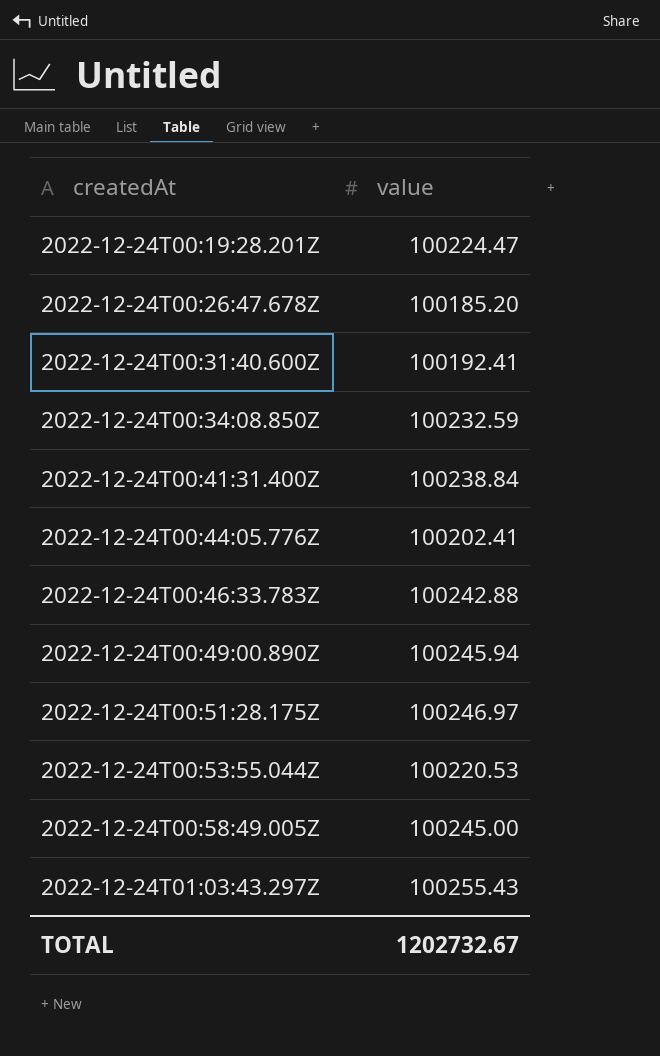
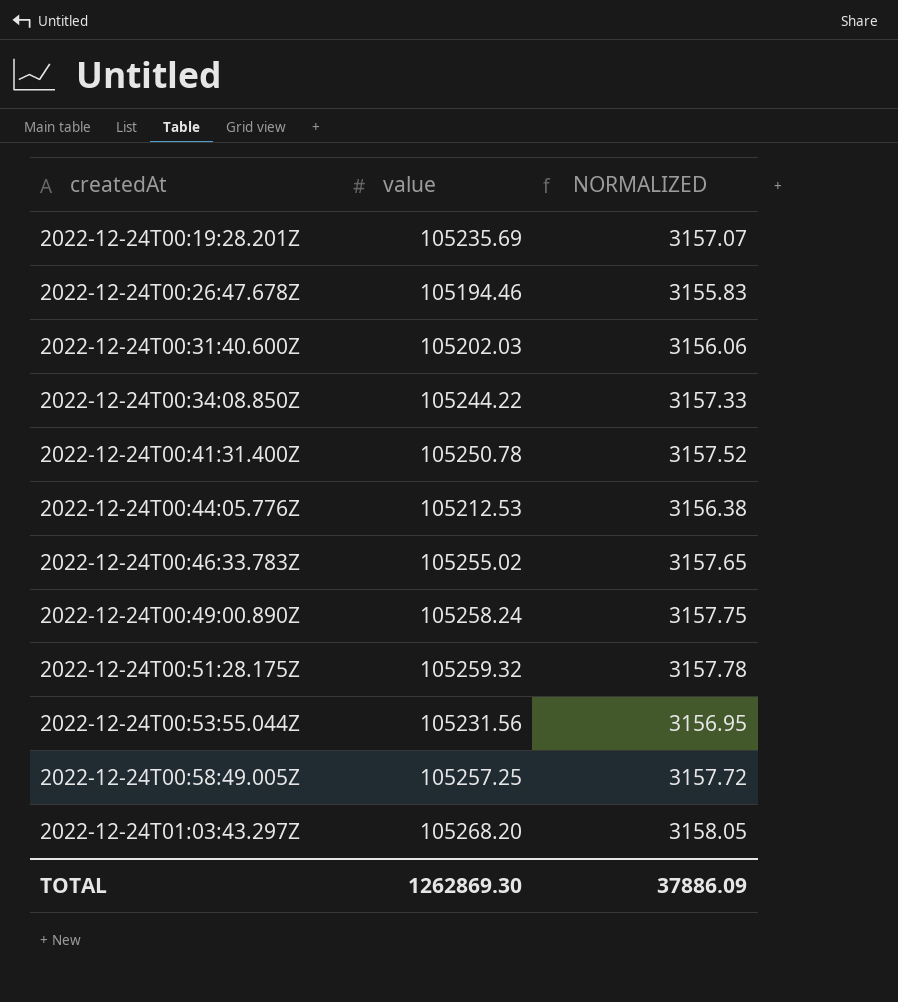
column NORMALIZED | formula: none -> [value] * 0.03
2022-12-24T00:19:28.201Z | value: 100224.47 -> 105235.69
2022-12-24T00:26:47.678Z | value: 100185.20 -> 105194.46
2022-12-24T00:31:40.600Z | value: 100192.41 -> 105202.03
2022-12-24T00:34:08.850Z | value: 100232.59 -> 105244.22
2022-12-24T00:41:31.400Z | value: 100238.84 -> 105250.78
2022-12-24T00:44:05.776Z | value: 100202.41 -> 105212.53
2022-12-24T00:46:33.783Z | value: 100242.88 -> 105255.02
2022-12-24T00:49:00.890Z | value: 100245.94 -> 105258.24
2022-12-24T00:51:28.175Z | value: 100246.97 -> 105259.32
2022-12-24T00:53:55.044Z | value: 100220.53 -> 105231.56
2022-12-24T00:58:49.005Z | value: 100245.00 -> 105257.25
2022-12-24T01:03:43.297Z | value: 100255.43 -> 105268.20
TOTAL | value: 1202732.67 -> 1262869.30

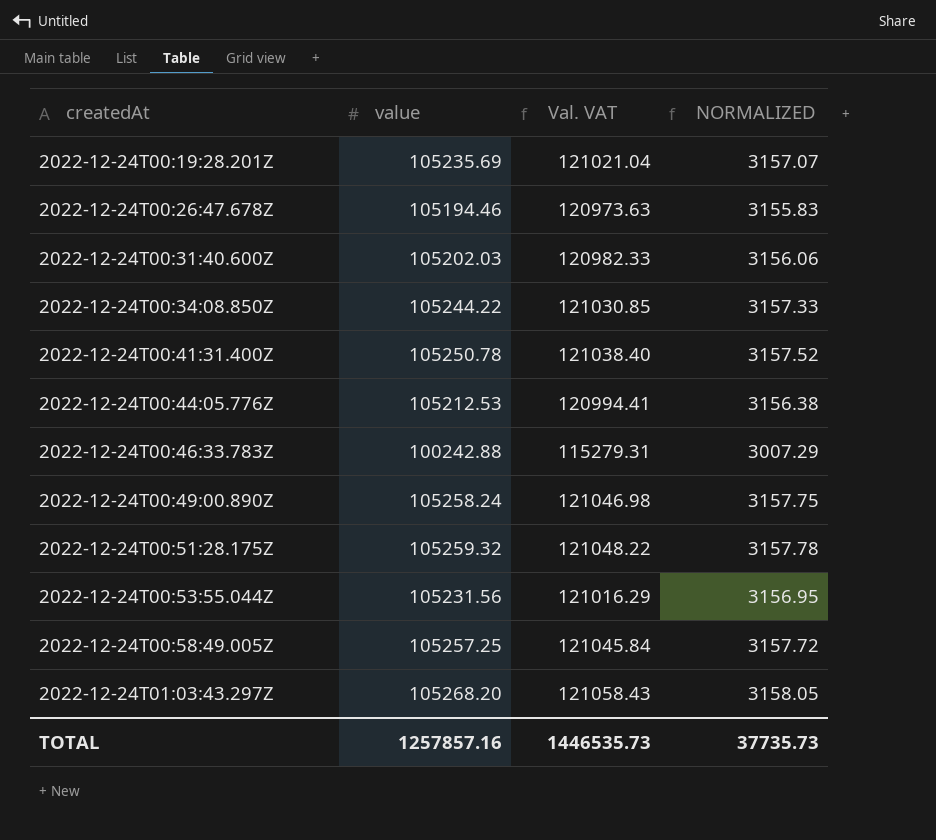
column Val. VAT | formula: none -> [value] * 1.15
2022-12-24T00:46:33.783Z | value: 105255.02 -> 100242.88
2022-12-24T00:46:33.783Z | NORMALIZED: 3157.65 -> 3007.29
TOTAL | value: 1262869.30 -> 1257857.16
TOTAL | NORMALIZED: 37886.09 -> 37735.73

